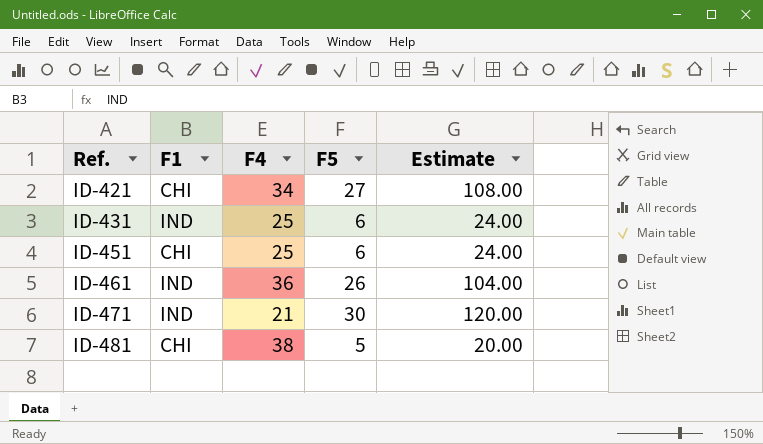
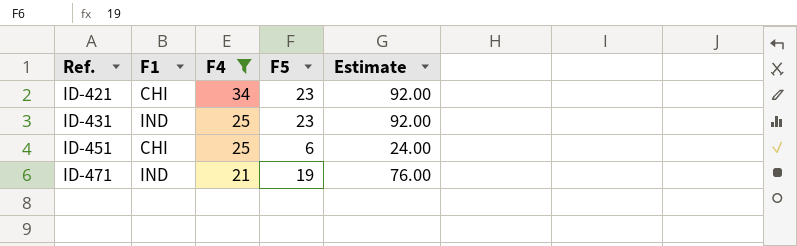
filter: none -> F4 <= 34
ID-421 | F5: 27 -> 23
ID-421 | Estimate: 108.00 -> 92.00
ID-431 | F5: 6 -> 23
ID-431 | Estimate: 24.00 -> 92.00
ID-471 | F5: 30 -> 19
ID-471 | Estimate: 120.00 -> 76.00

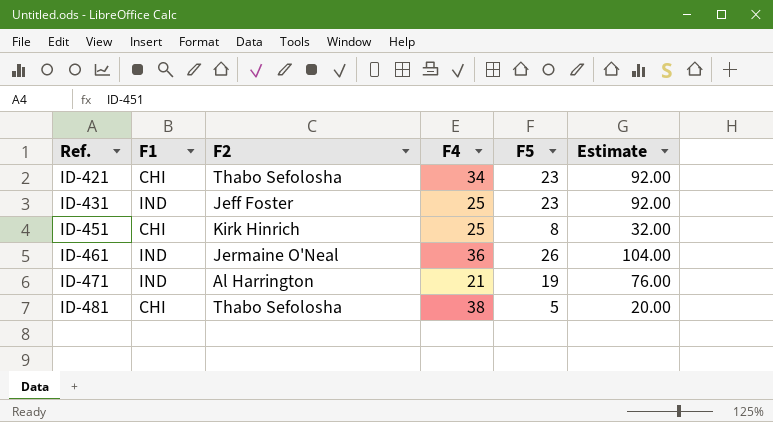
filter: F4 <= 34 -> none
column F2 | position: none -> 3
ID-451 | F5: 6 -> 8
ID-451 | Estimate: 24.00 -> 32.00

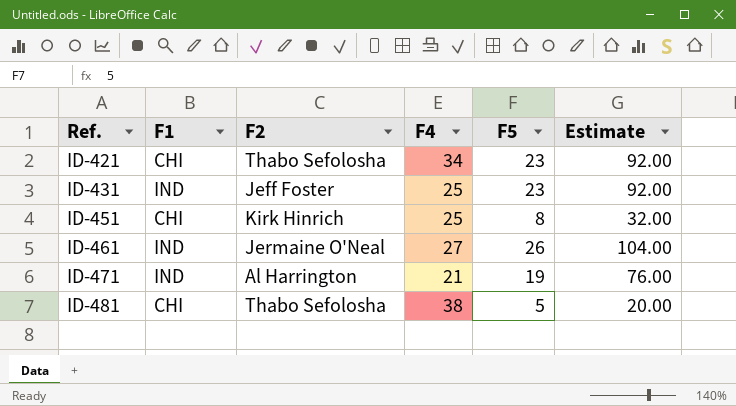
ID-461 | F4: 36 -> 27

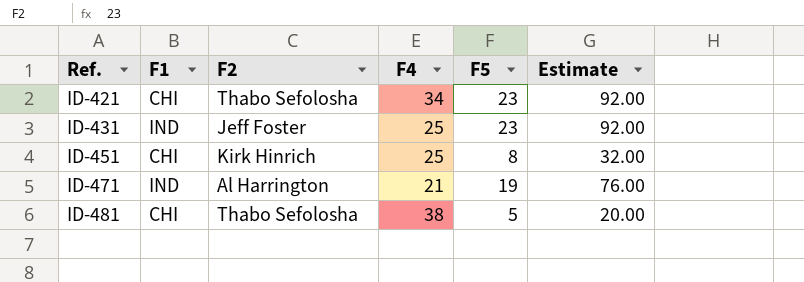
row ID-461: IND | Jermaine O'Neal | 27 | 26 | 104.00 -> none

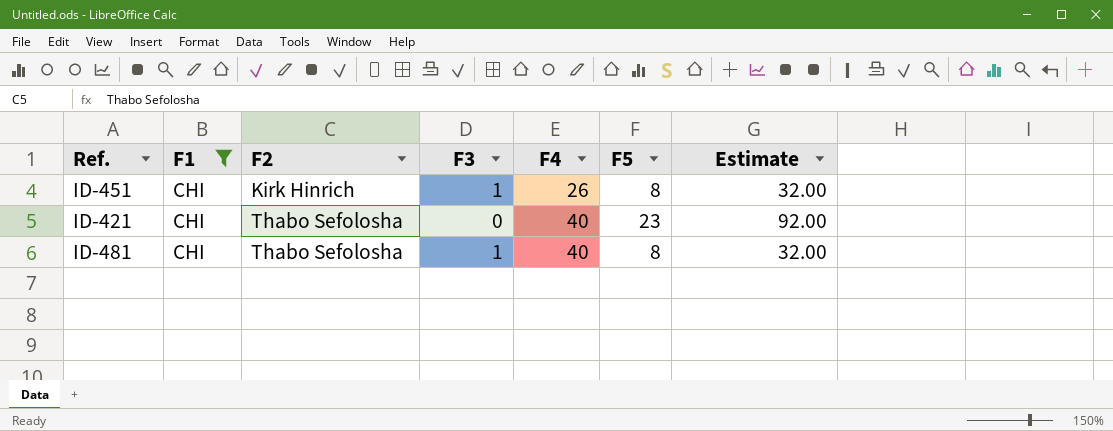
filter: none -> F1 = CHI
row order: Ref. ascending -> F2 ascending
column F3 | position: none -> 4
ID-451 | F4: 25 -> 26
ID-421 | F4: 34 -> 40
ID-481 | F4: 38 -> 40
ID-481 | F5: 5 -> 8
ID-481 | Estimate: 20.00 -> 32.00

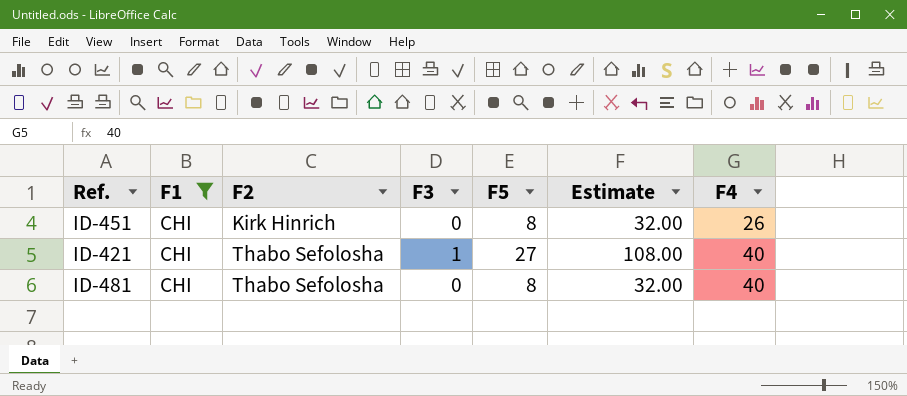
column F4 | position: 5 -> 7
ID-451 | F3: 1 -> 0
ID-421 | F3: 0 -> 1
ID-421 | F5: 23 -> 27
ID-421 | Estimate: 92.00 -> 108.00
ID-481 | F3: 1 -> 0

